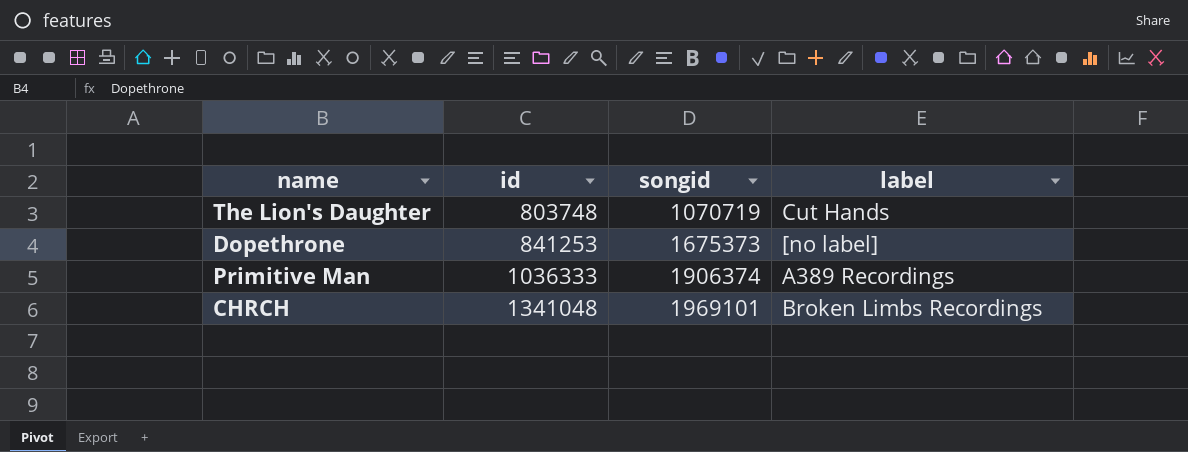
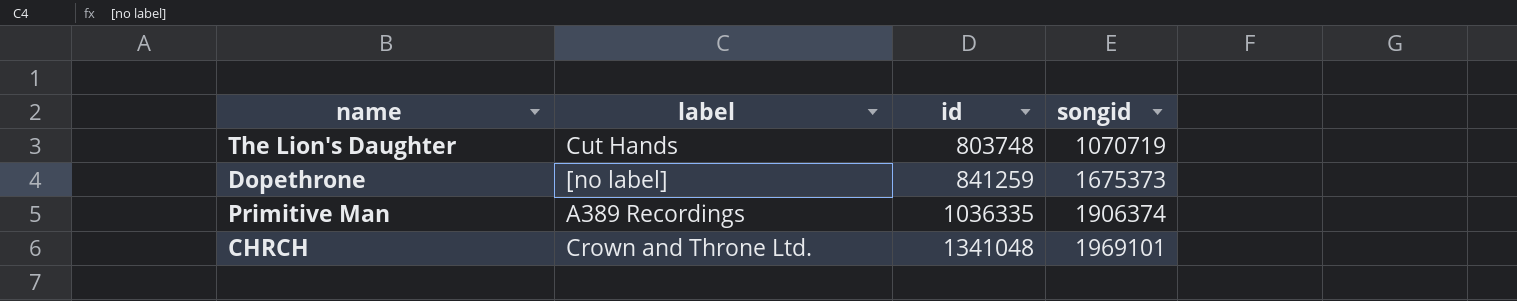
column label | position: 4 -> 2
Dopethrone | id: 841253 -> 841259
Primitive Man | id: 1036333 -> 1036335
CHRCH | label: Broken Limbs Recordings -> Crown and Throne Ltd.

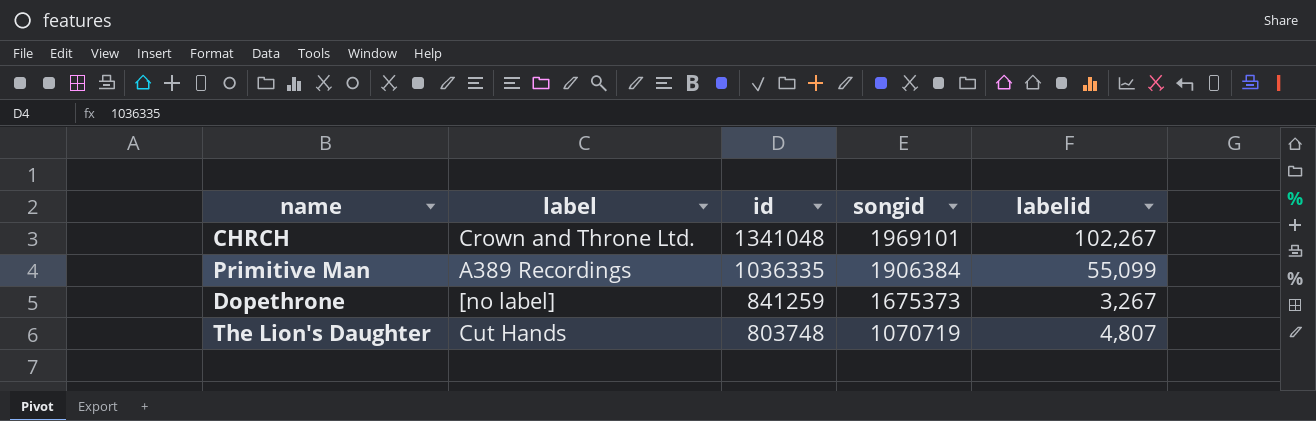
row order: id ascending -> id descending
column labelid | position: none -> 5
Primitive Man | songid: 1906374 -> 1906384

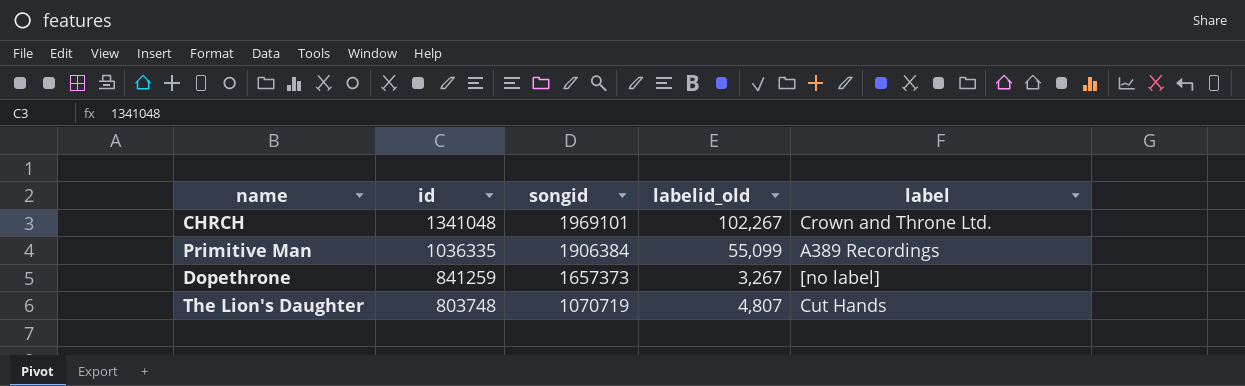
column name: labelid -> labelid_old
column label | position: 2 -> 5
Dopethrone | songid: 1675373 -> 1657373

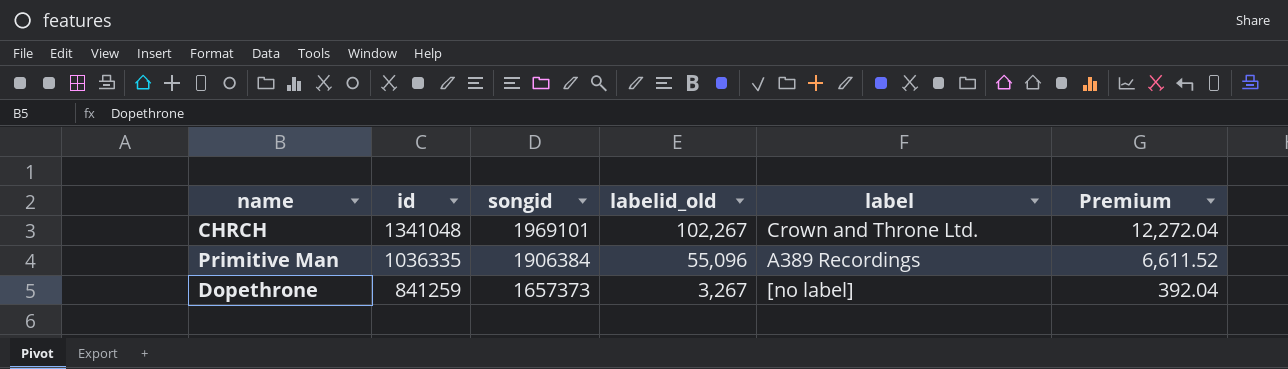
column Premium | formula: none -> [labelid_old] * 0.12
row The Lion's Daughter: 803748 | 1070719 | 4,807 | Cut Hands -> none
Primitive Man | labelid_old: 55,099 -> 55,096

